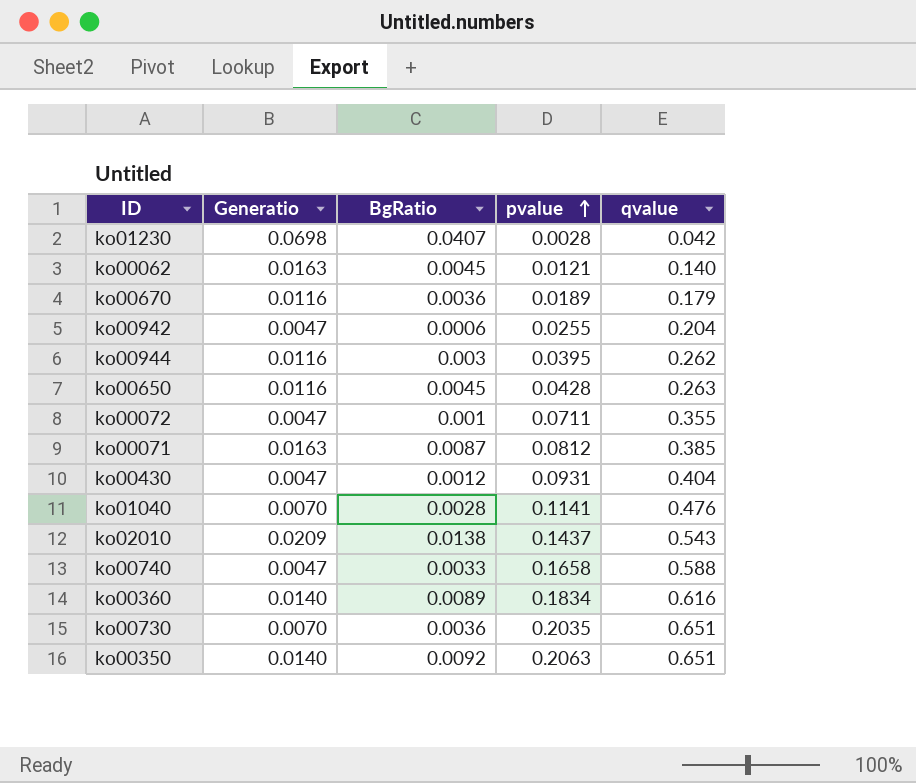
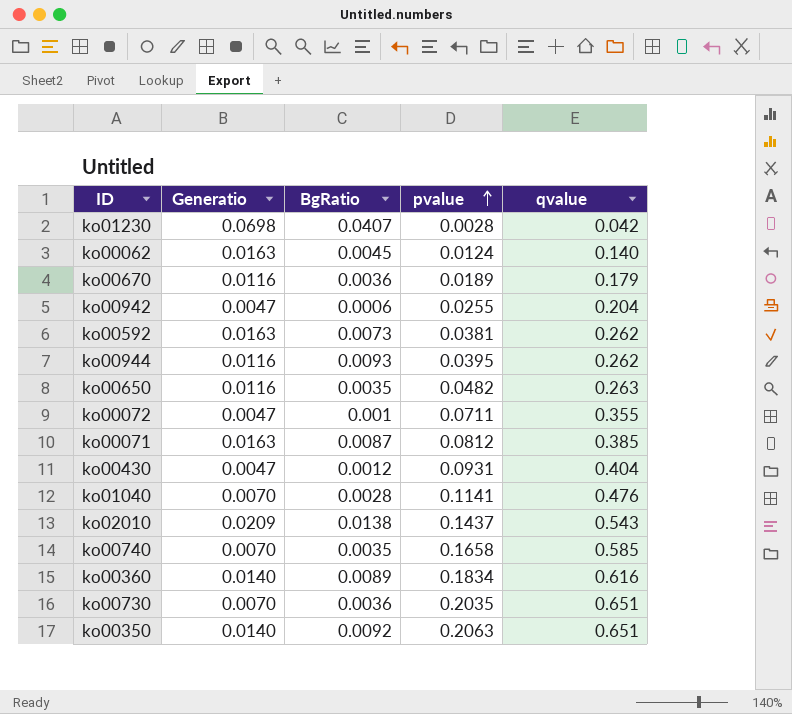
ko00062 | pvalue: 0.0121 -> 0.0124
row ko00592: none -> 0.0163 | 0.0073 | 0.0381 | 0.262
ko00944 | BgRatio: 0.003 -> 0.0093
ko00650 | BgRatio: 0.0045 -> 0.0035
ko00650 | pvalue: 0.0428 -> 0.0482
ko00740 | Generatio: 0.0047 -> 0.0070
ko00740 | BgRatio: 0.0033 -> 0.0035
ko00740 | qvalue: 0.588 -> 0.585

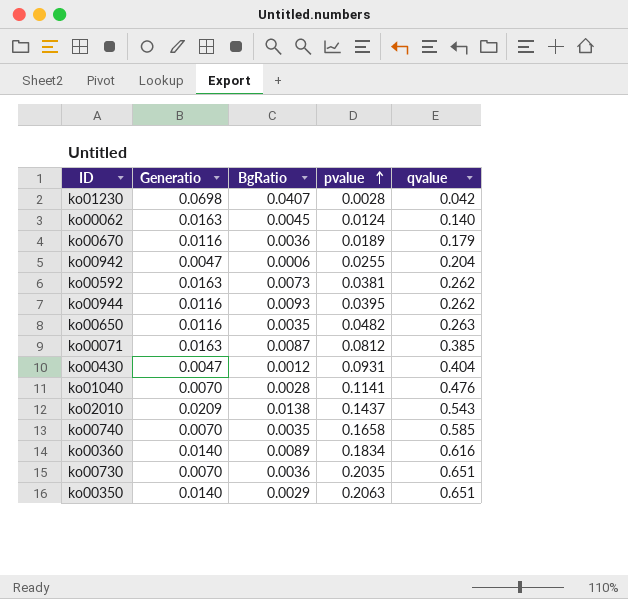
row ko00072: 0.0047 | 0.001 | 0.0711 | 0.355 -> none
ko00350 | BgRatio: 0.0092 -> 0.0029

